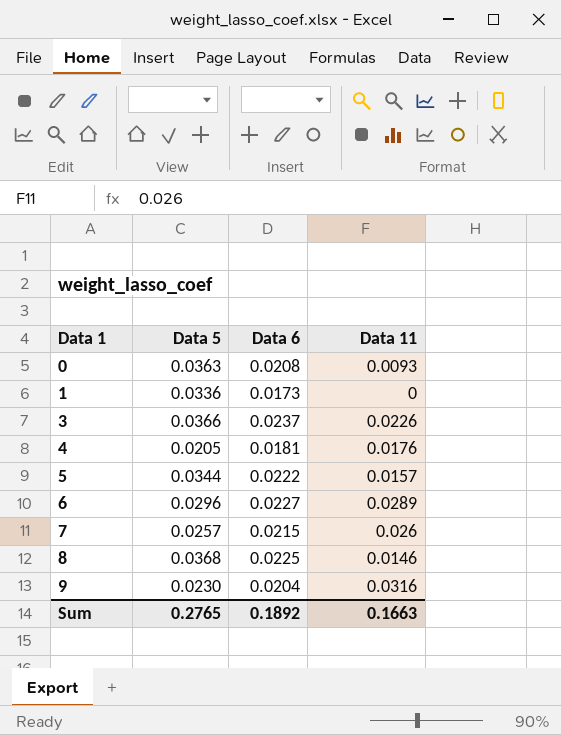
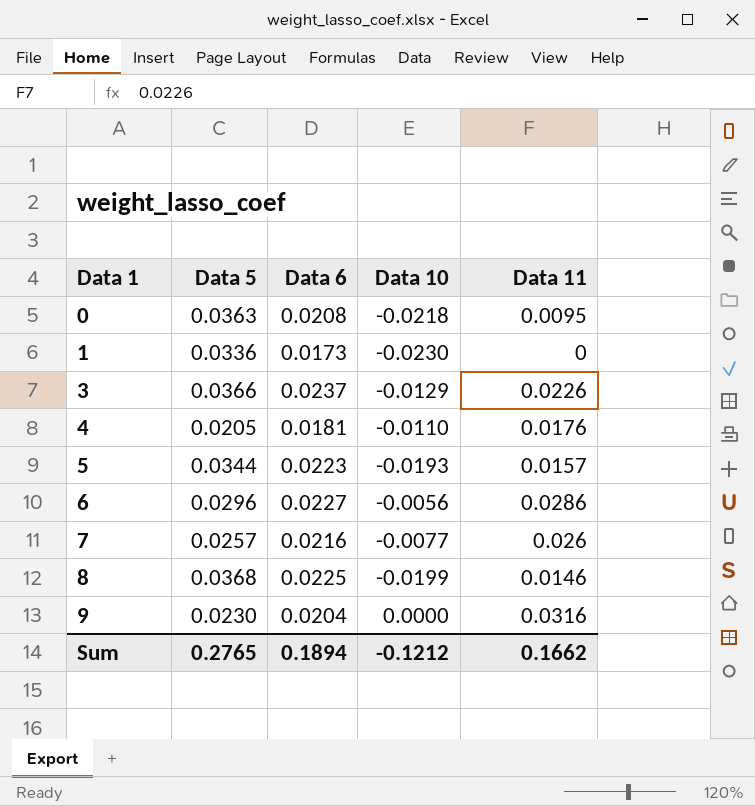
column Data 10 | position: none -> 4
0 | Data 11: 0.0093 -> 0.0095
5 | Data 6: 0.0222 -> 0.0223
6 | Data 11: 0.0289 -> 0.0286
7 | Data 6: 0.0215 -> 0.0216
Sum | Data 6: 0.1892 -> 0.1894
Sum | Data 11: 0.1663 -> 0.1662

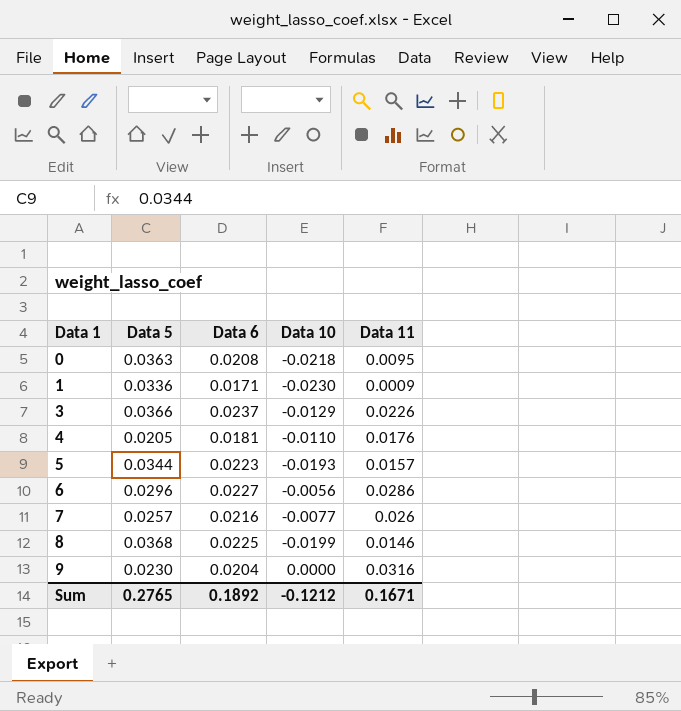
1 | Data 6: 0.0173 -> 0.0171
1 | Data 11: 0 -> 0.0009
Sum | Data 6: 0.1894 -> 0.1892
Sum | Data 11: 0.1662 -> 0.1671

